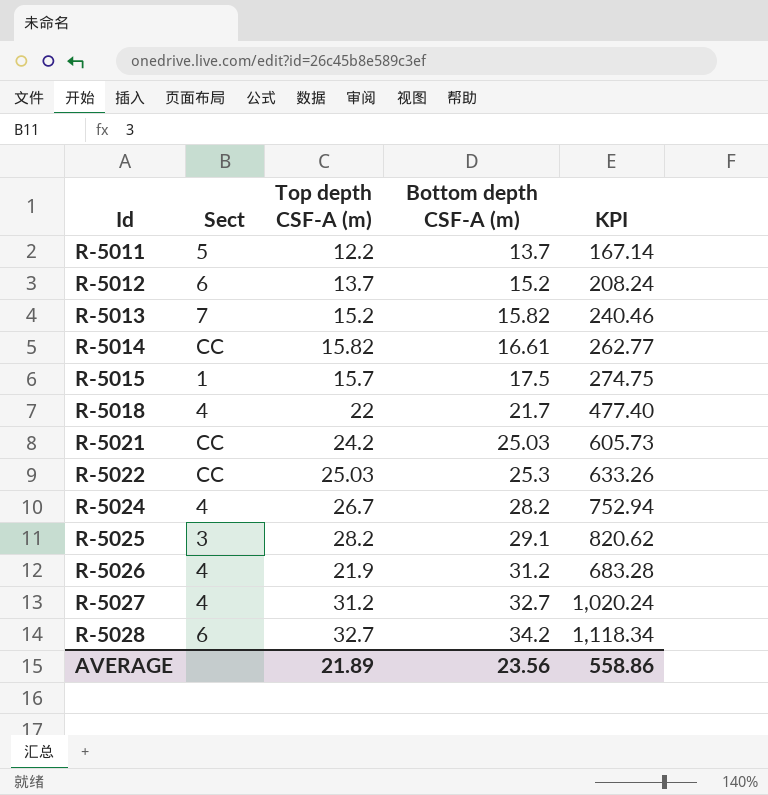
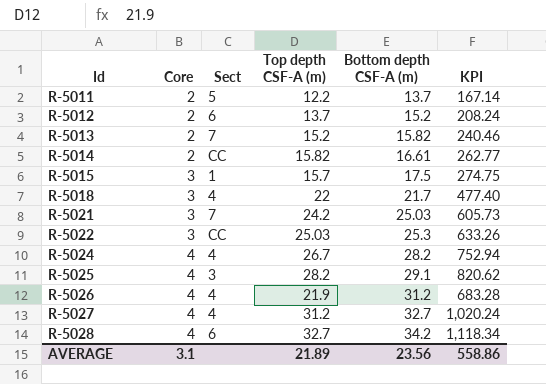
column Core | position: none -> 2
R-5021 | Sect: CC -> 7

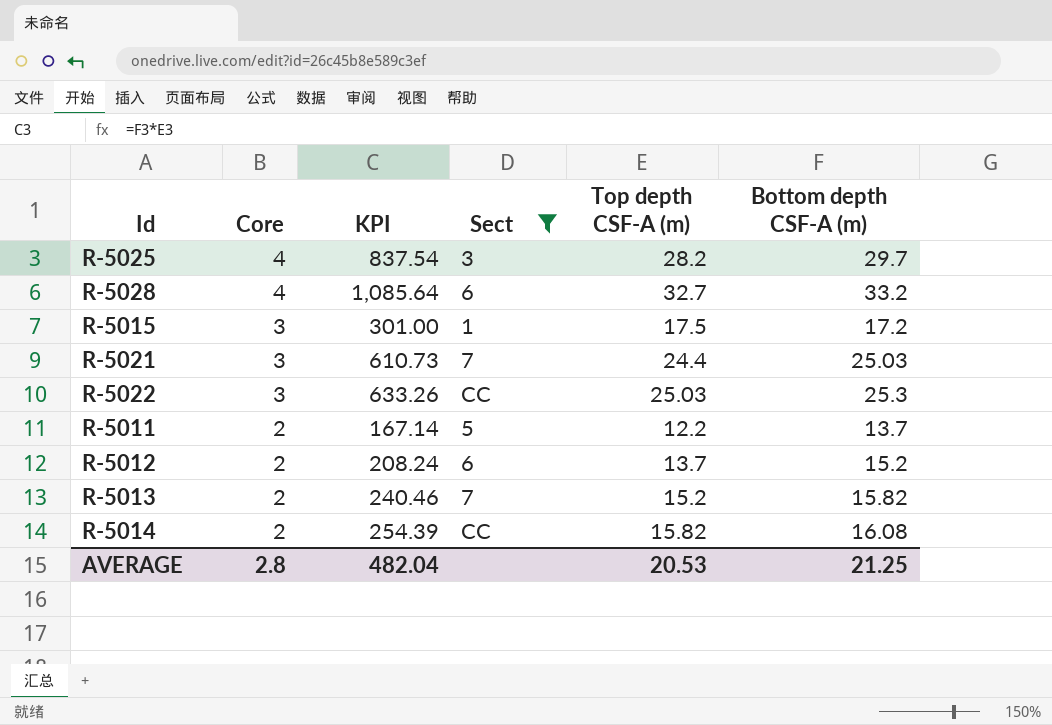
filter: none -> Sect != 4
row order: Id ascending -> Core descending
column KPI | position: 6 -> 3
R-5025 | KPI: 820.62 -> 837.54
R-5025 | Bottom depth CSF-A (m): 29.1 -> 29.7
R-5028 | KPI: 1,118.34 -> 1,085.64
R-5028 | Bottom depth CSF-A (m): 34.2 -> 33.2
R-5015 | KPI: 274.75 -> 301.00
R-5015 | Top depth CSF-A (m): 15.7 -> 17.5
R-5015 | Bottom depth CSF-A (m): 17.5 -> 17.2
R-5021 | KPI: 605.73 -> 610.73
R-5021 | Top depth CSF-A (m): 24.2 -> 24.4
R-5014 | KPI: 262.77 -> 254.39
R-5014 | Bottom depth CSF-A (m): 16.61 -> 16.08
AVERAGE | Core: 3.1 -> 2.8
AVERAGE | KPI: 558.86 -> 482.04
AVERAGE | Top depth CSF-A (m): 21.89 -> 20.53
AVERAGE | Bottom depth CSF-A (m): 23.56 -> 21.25

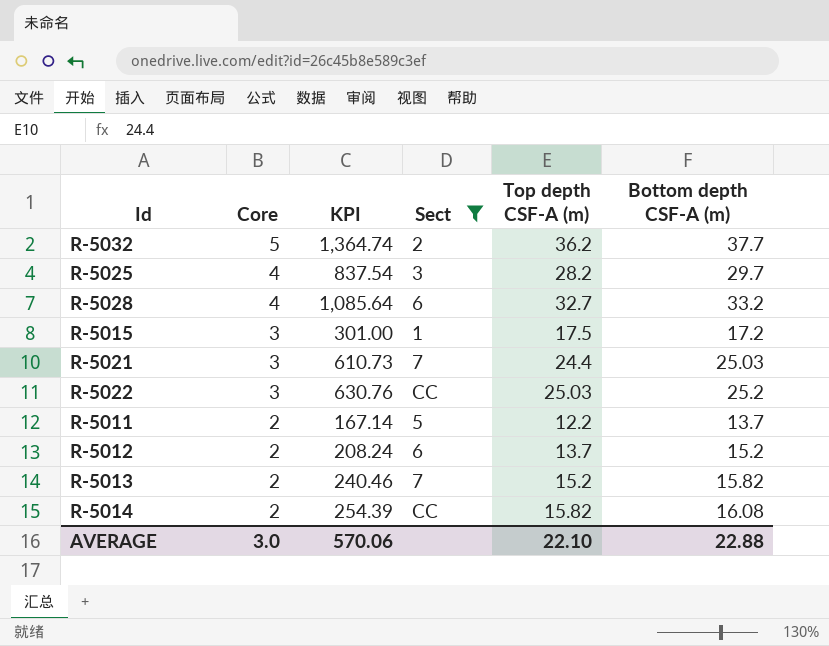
row R-5032: none -> 5 | 1,364.74 | 2 | 36.2 | 37.7
R-5022 | KPI: 633.26 -> 630.76
R-5022 | Bottom depth CSF-A (m): 25.3 -> 25.2
AVERAGE | Core: 2.8 -> 3.0
AVERAGE | KPI: 482.04 -> 570.06
AVERAGE | Top depth CSF-A (m): 20.53 -> 22.10
AVERAGE | Bottom depth CSF-A (m): 21.25 -> 22.88

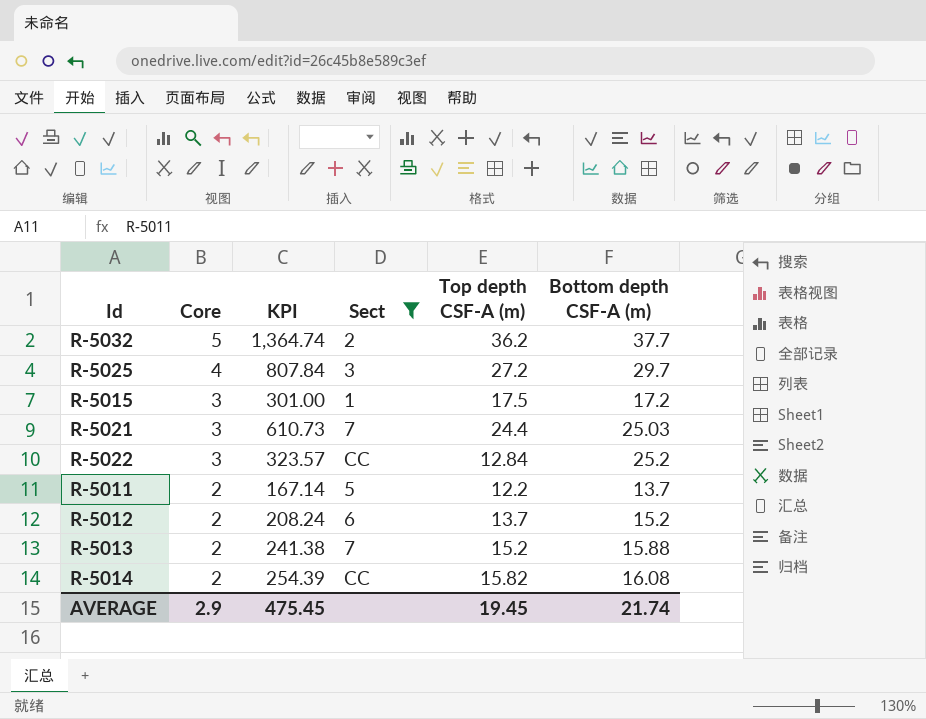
row R-5028: 4 | 1,085.64 | 6 | 32.7 | 33.2 -> none
R-5025 | KPI: 837.54 -> 807.84
R-5025 | Top depth CSF-A (m): 28.2 -> 27.2
R-5022 | KPI: 630.76 -> 323.57
R-5022 | Top depth CSF-A (m): 25.03 -> 12.84
R-5013 | KPI: 240.46 -> 241.38
R-5013 | Bottom depth CSF-A (m): 15.82 -> 15.88
AVERAGE | Core: 3.0 -> 2.9
AVERAGE | KPI: 570.06 -> 475.45
AVERAGE | Top depth CSF-A (m): 22.10 -> 19.45
AVERAGE | Bottom depth CSF-A (m): 22.88 -> 21.74

